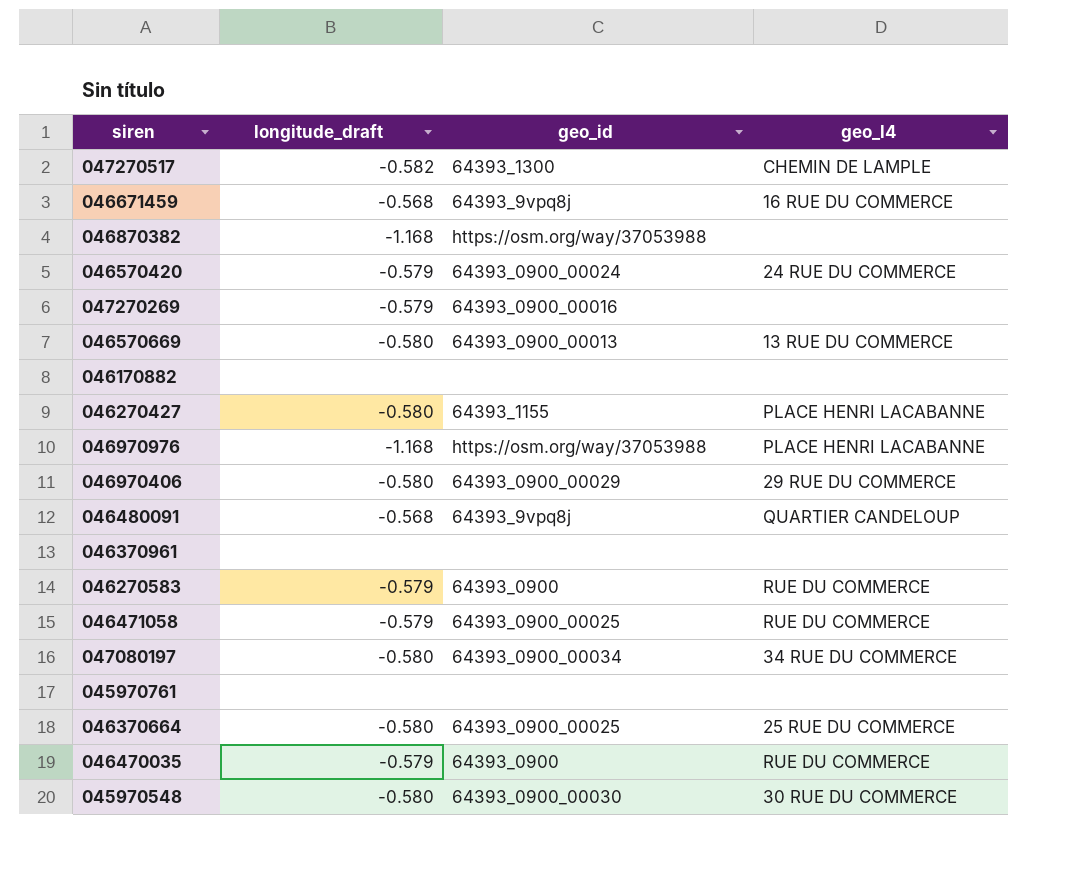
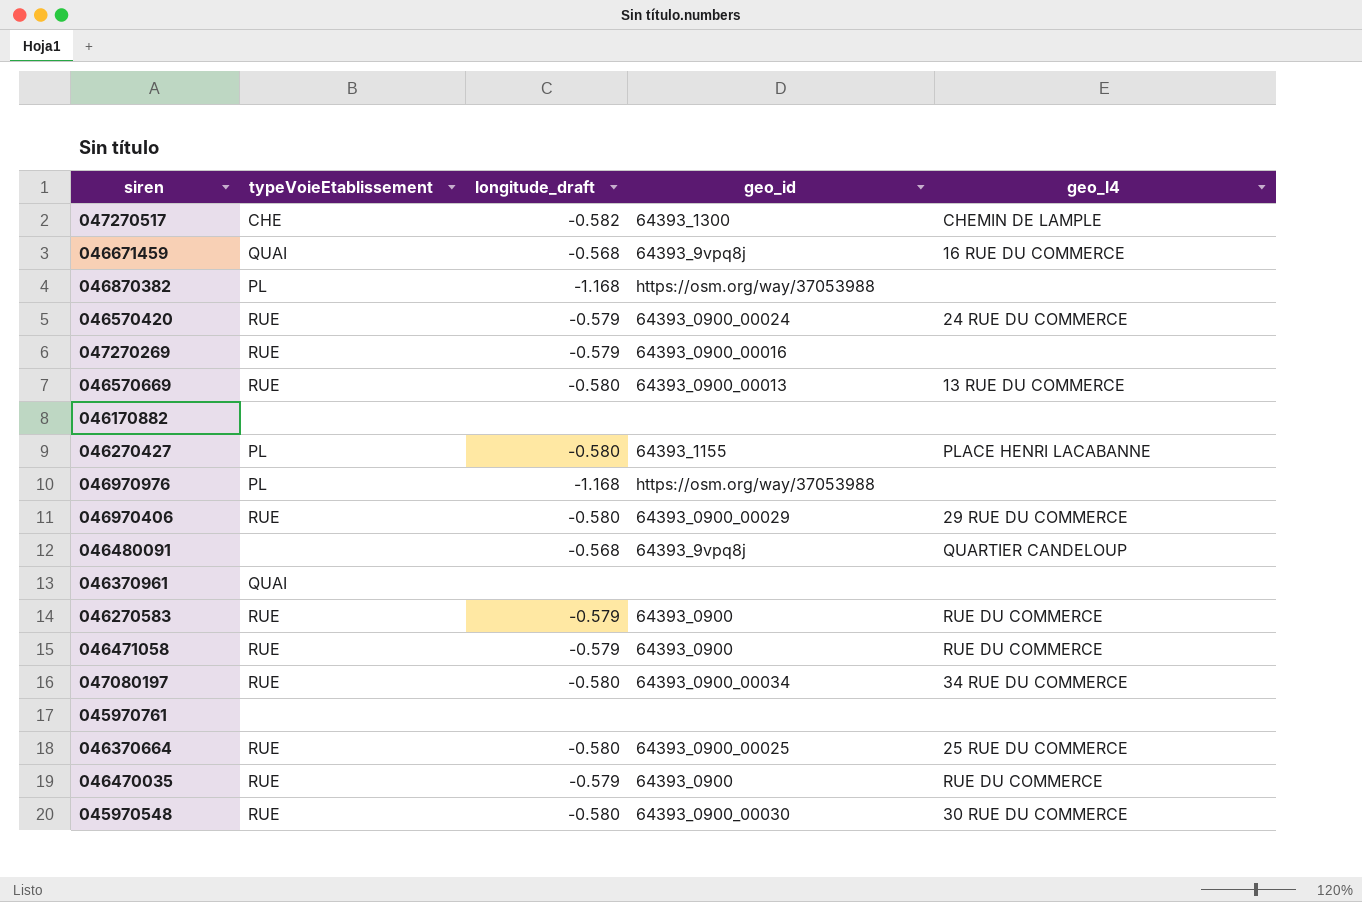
column typeVoieEtablissement | position: none -> 2
046970976 | geo_l4: PLACE HENRI LACABANNE -> none
046471058 | geo_id: 64393_0900_00025 -> 64393_0900

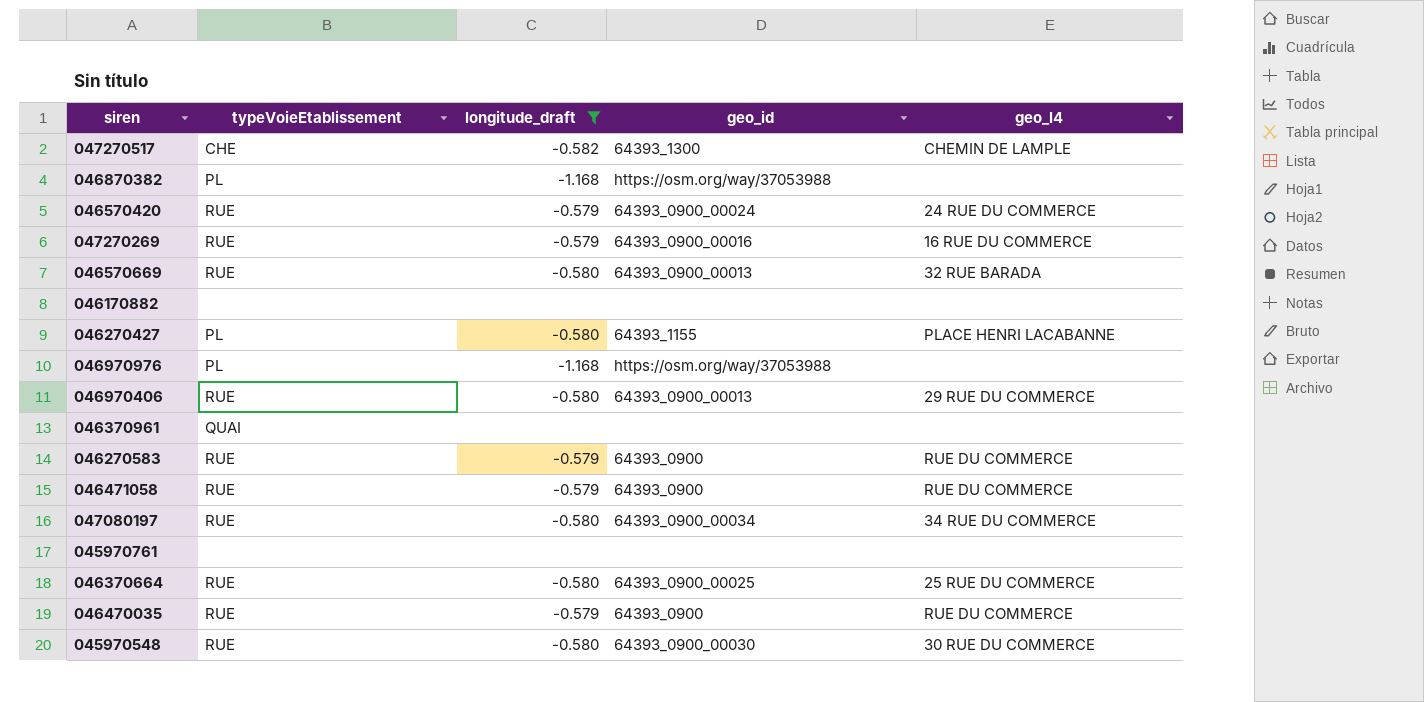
filter: none -> longitude_draft != -0.568
047270269 | geo_l4: none -> 16 RUE DU COMMERCE
046570669 | geo_l4: 13 RUE DU COMMERCE -> 32 RUE BARADA
046970406 | geo_id: 64393_0900_00029 -> 64393_0900_00013

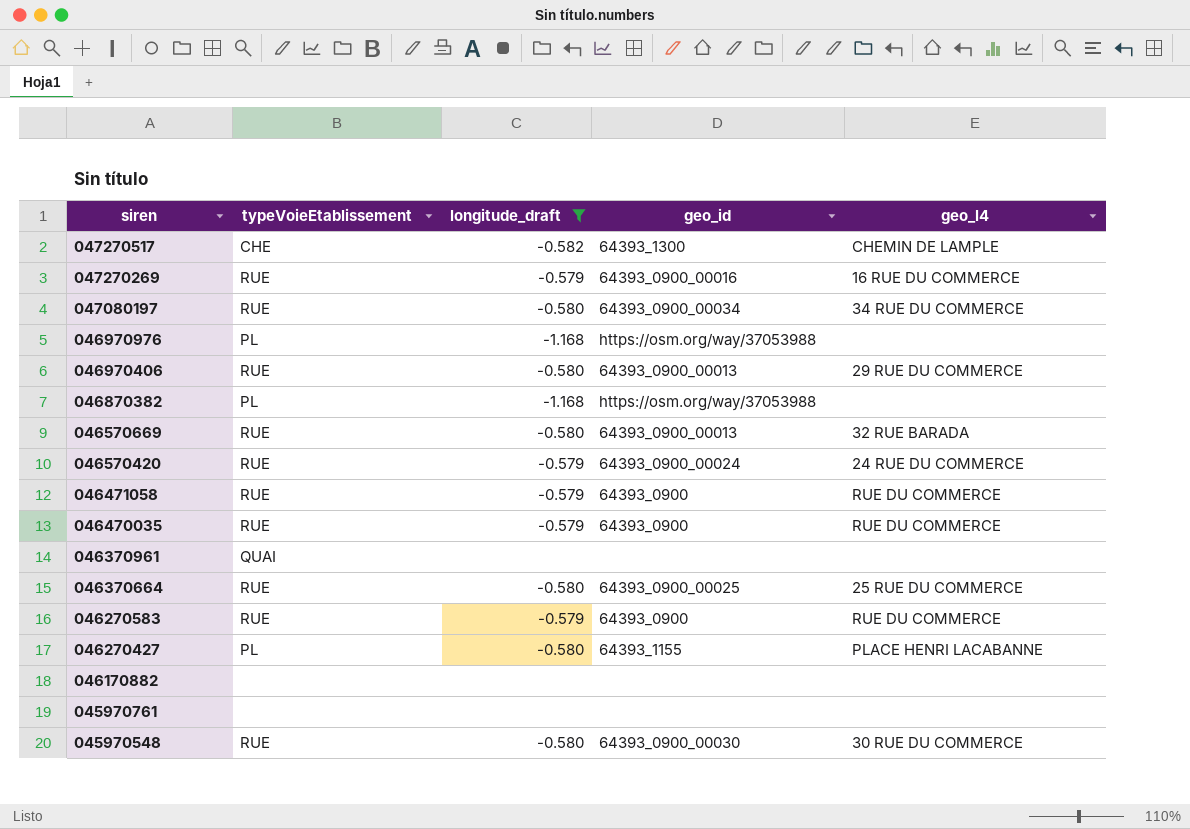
row order: none -> siren descending

